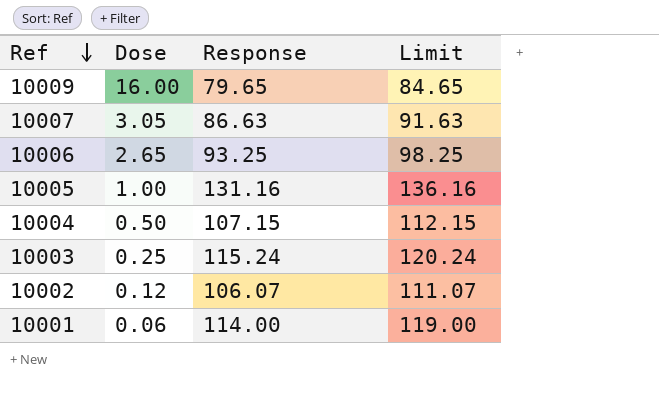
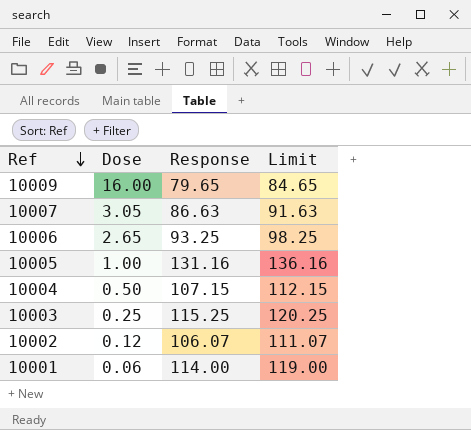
10003 | Response: 115.24 -> 115.25
10003 | Limit: 120.24 -> 120.25

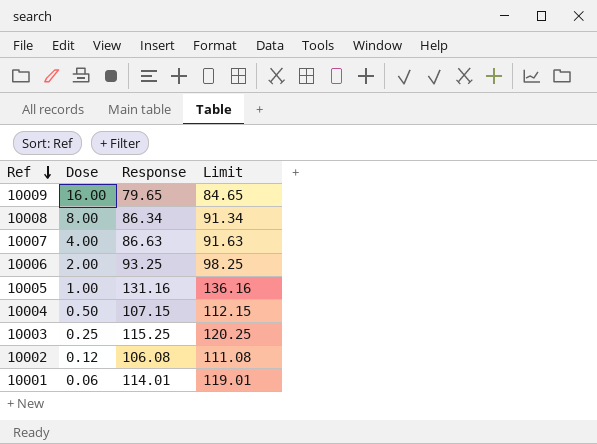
row 10008: none -> 8.00 | 86.34 | 91.34
10007 | Dose: 3.05 -> 4.00
10006 | Dose: 2.65 -> 2.00
10002 | Response: 106.07 -> 106.08
10002 | Limit: 111.07 -> 111.08
10001 | Response: 114.00 -> 114.01
10001 | Limit: 119.00 -> 119.01

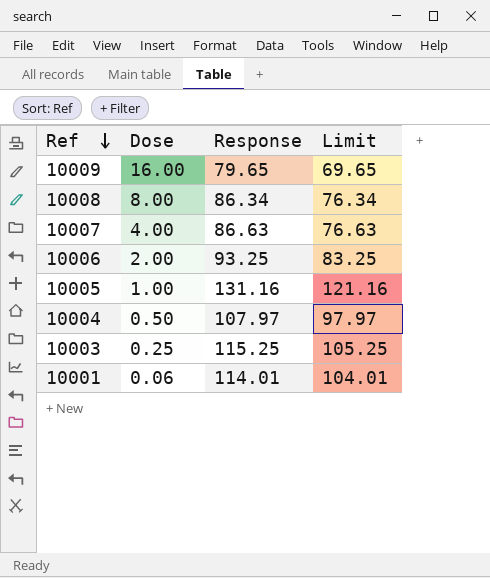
column Limit | formula: [Response] + 5 -> [Response] - 10
row 10002: 0.12 | 106.08 | 111.08 -> none
10004 | Response: 107.15 -> 107.97

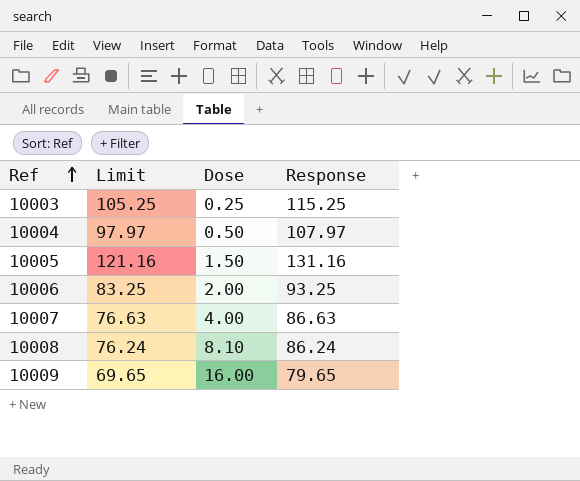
row order: Ref descending -> Ref ascending
column Limit | position: 4 -> 2
row 10001: 0.06 | 114.01 | 104.01 -> none
10005 | Dose: 1.00 -> 1.50
10008 | Limit: 76.34 -> 76.24
10008 | Dose: 8.00 -> 8.10
10008 | Response: 86.34 -> 86.24

